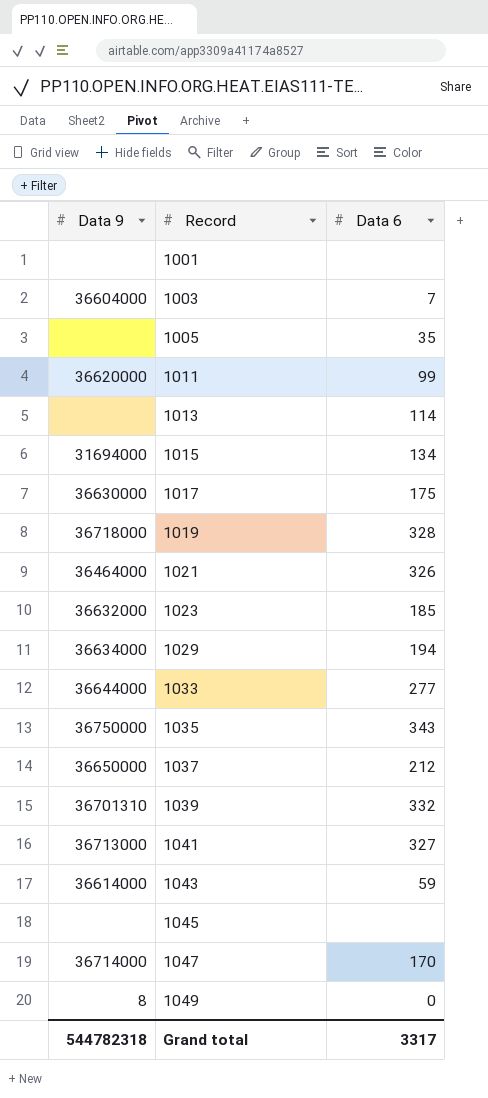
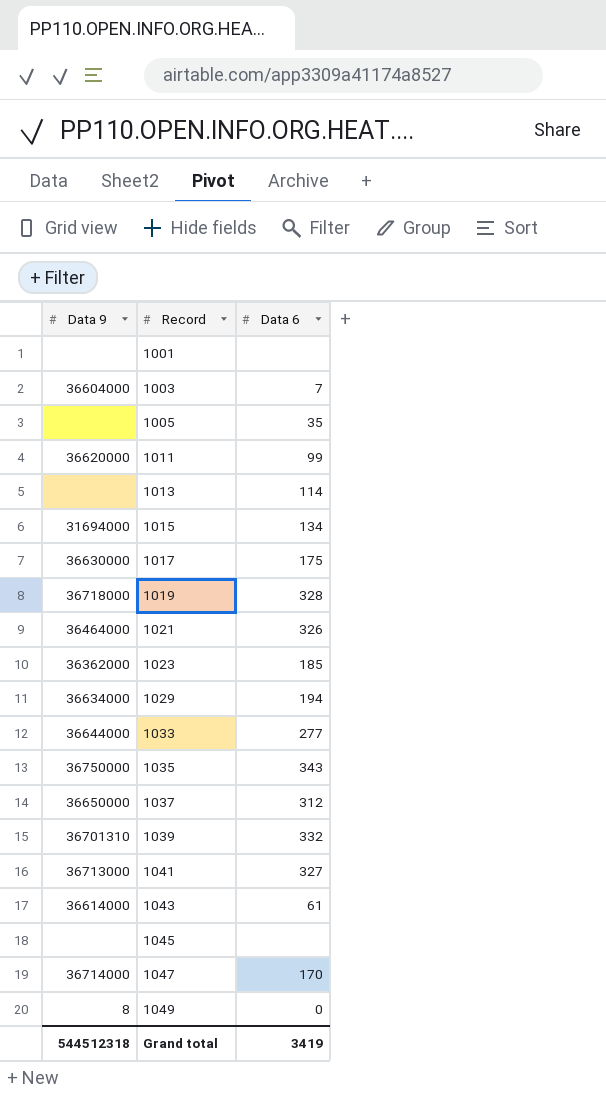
1023 | Data 9: 36632000 -> 36362000
1037 | Data 6: 212 -> 312
1043 | Data 6: 59 -> 61
Grand total | Data 9: 544782318 -> 544512318
Grand total | Data 6: 3317 -> 3419

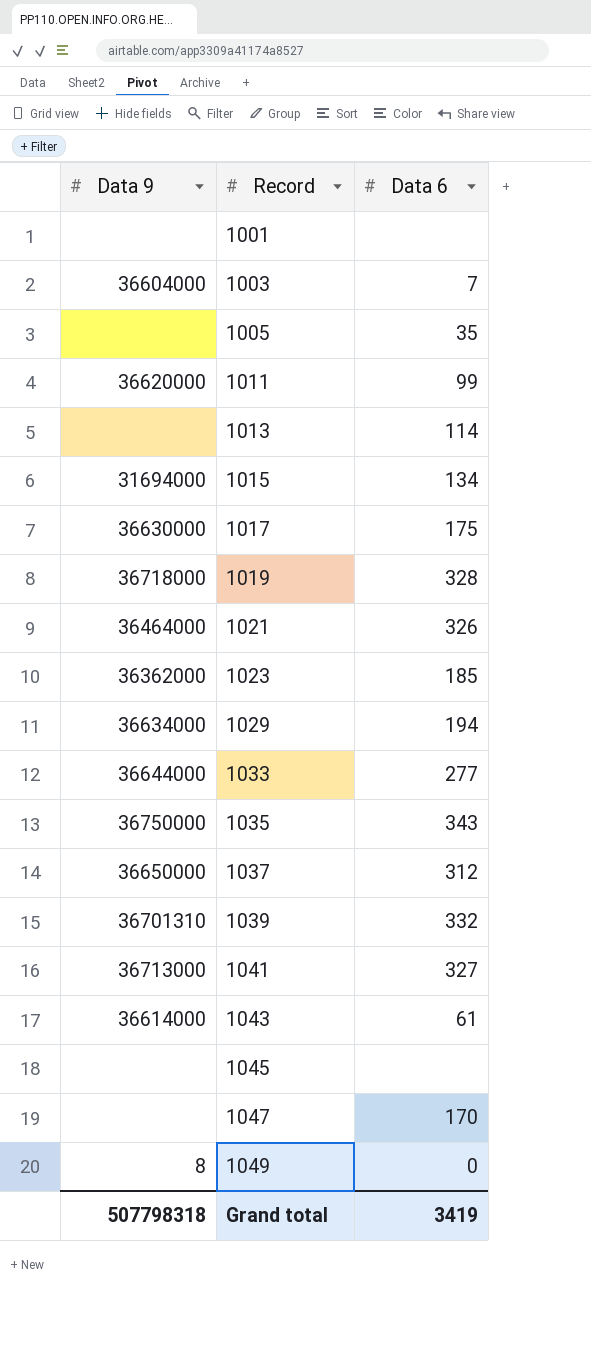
1047 | Data 9: 36714000 -> none
Grand total | Data 9: 544512318 -> 507798318

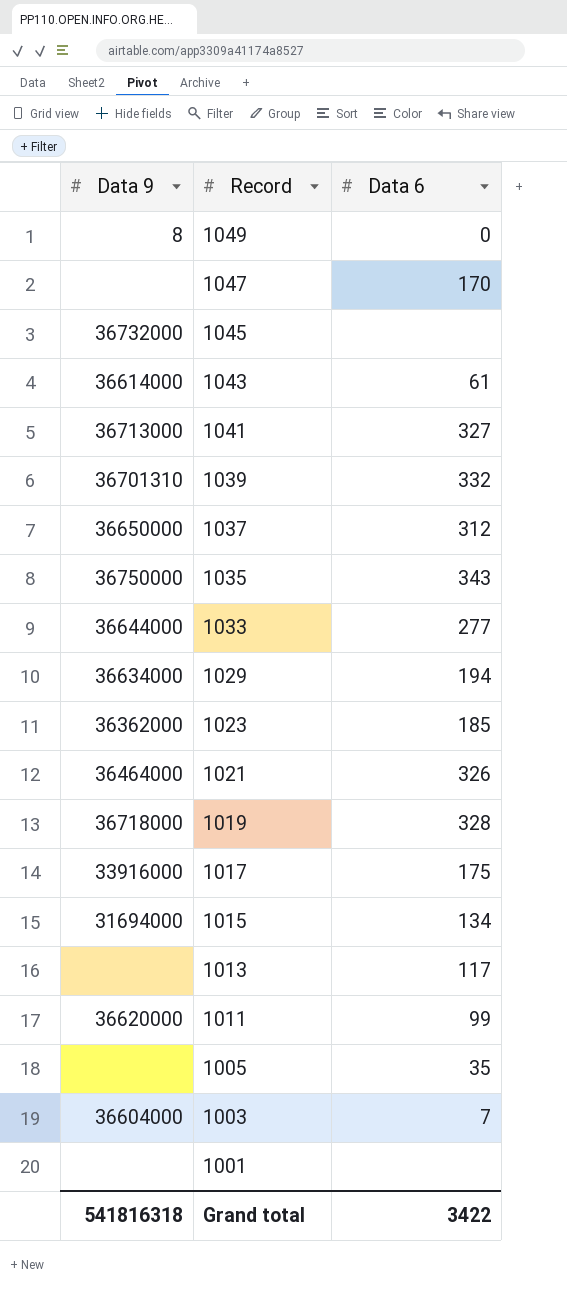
row order: Record ascending -> Record descending
1045 | Data 9: none -> 36732000
1017 | Data 9: 36630000 -> 33916000
1013 | Data 6: 114 -> 117
Grand total | Data 9: 507798318 -> 541816318
Grand total | Data 6: 3419 -> 3422

